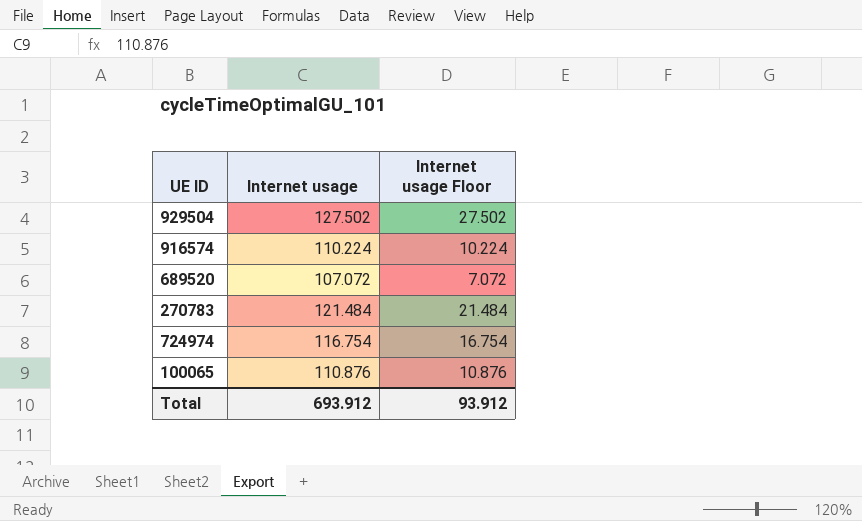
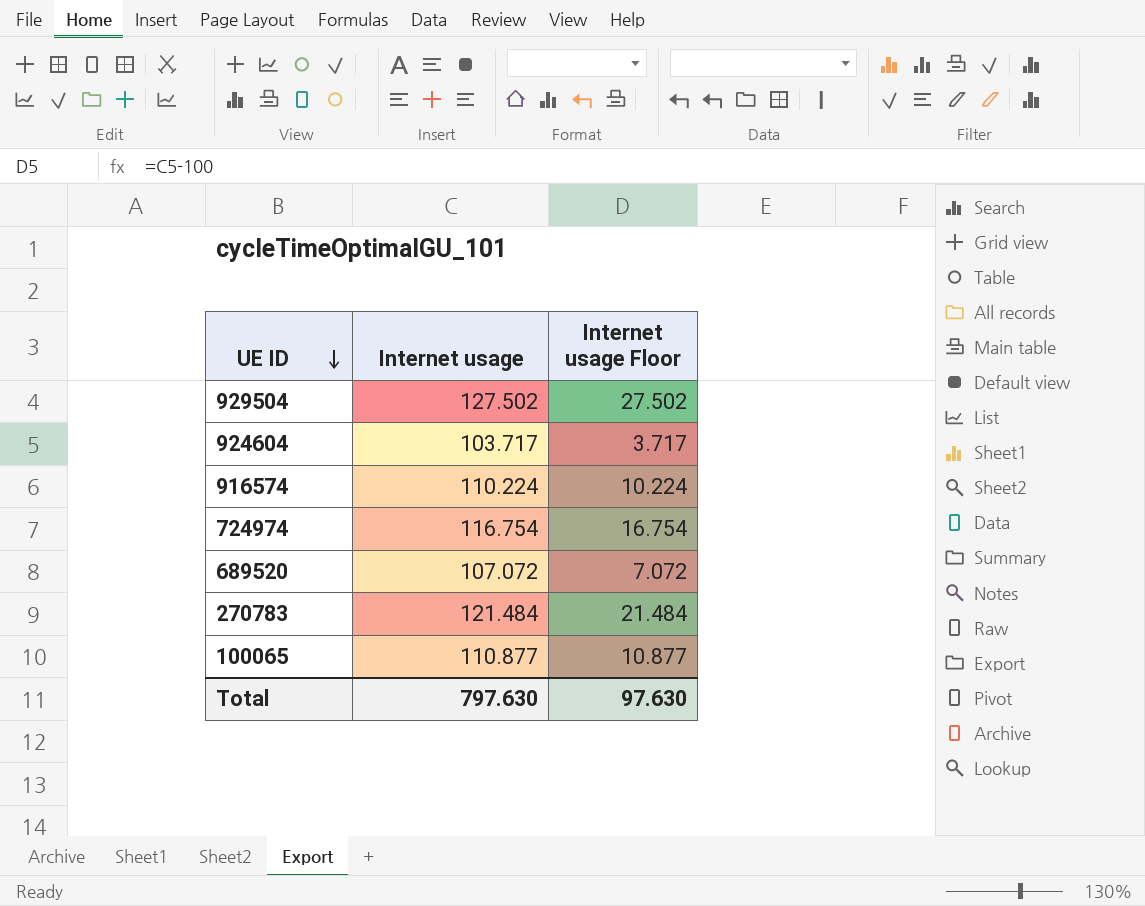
row order: none -> UE ID descending
row 924604: none -> 103.717 | 3.717
100065 | Internet usage: 110.876 -> 110.877
100065 | Internet usage Floor: 10.876 -> 10.877
Total | Internet usage: 693.912 -> 797.630
Total | Internet usage Floor: 93.912 -> 97.630

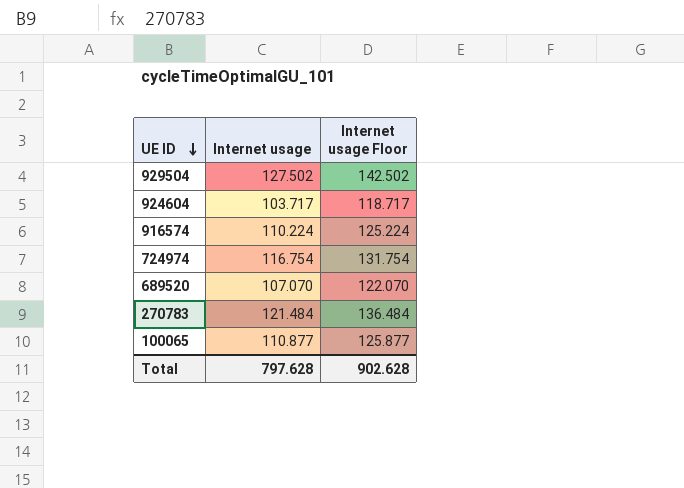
column Internet usage Floor | formula: [Internet usage] - 100 -> [Internet usage] + 15
689520 | Internet usage: 107.072 -> 107.070
Total | Internet usage: 797.630 -> 797.628
Total | Internet usage Floor: 97.630 -> 902.628

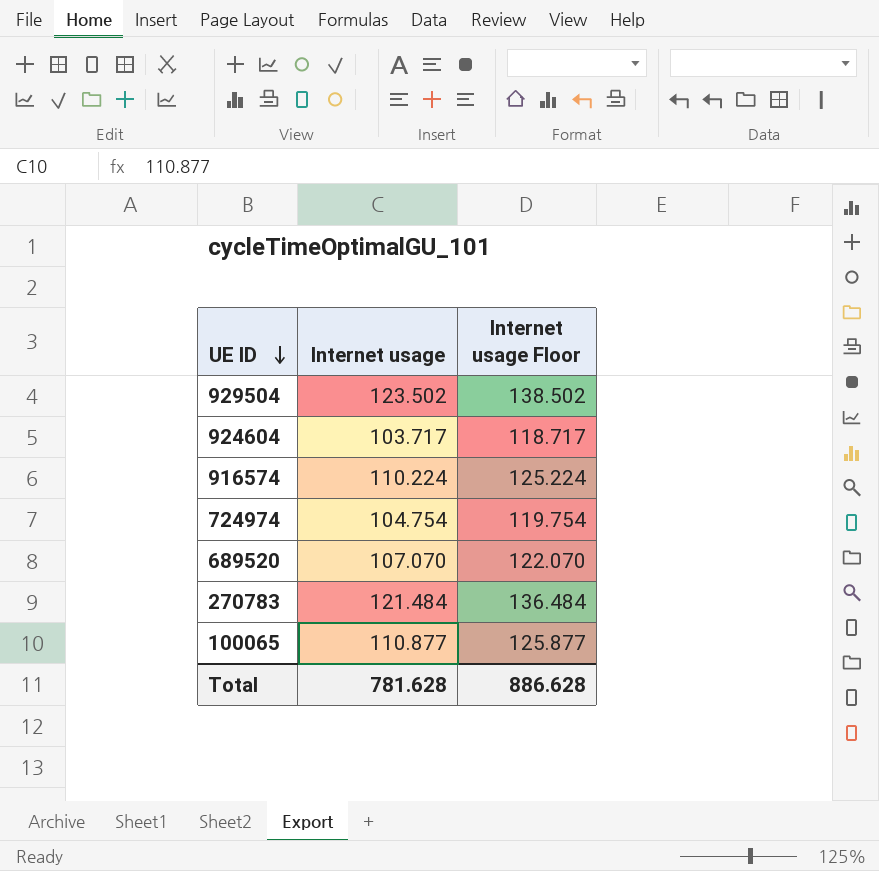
929504 | Internet usage: 127.502 -> 123.502
929504 | Internet usage Floor: 142.502 -> 138.502
724974 | Internet usage: 116.754 -> 104.754
724974 | Internet usage Floor: 131.754 -> 119.754
Total | Internet usage: 797.628 -> 781.628
Total | Internet usage Floor: 902.628 -> 886.628

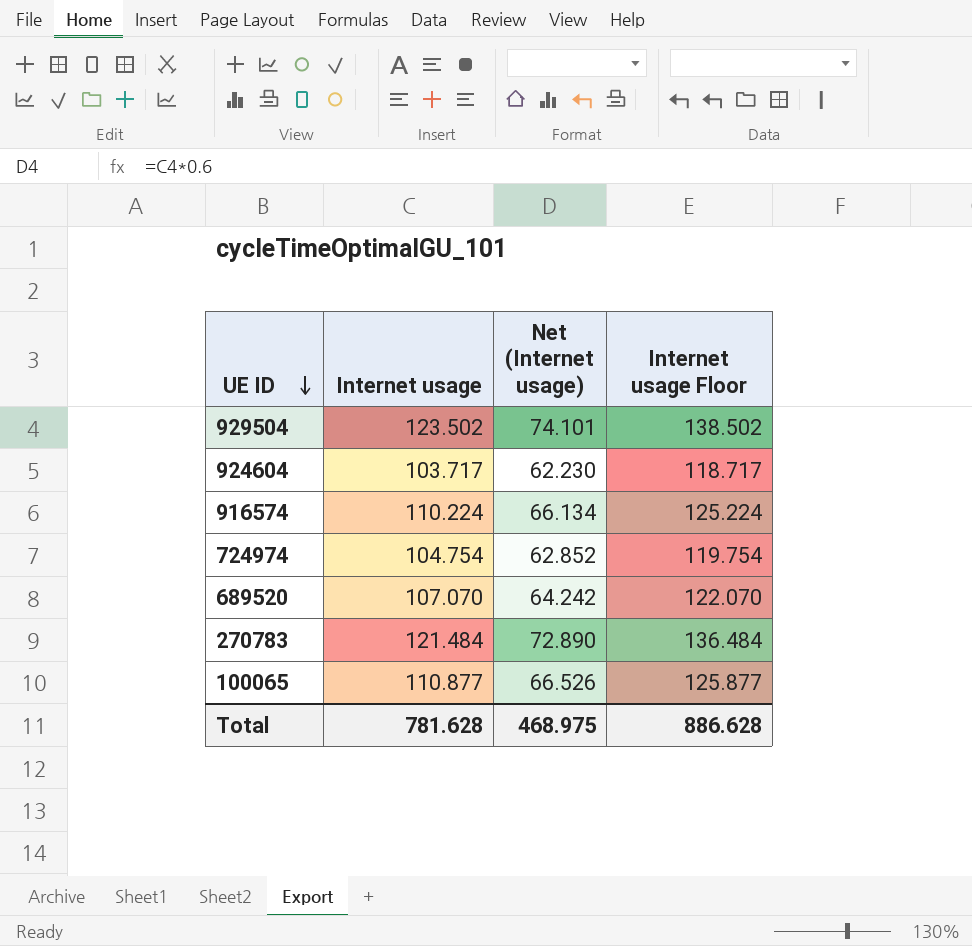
column Net (Internet usage) | formula: none -> [Internet usage] * 0.6

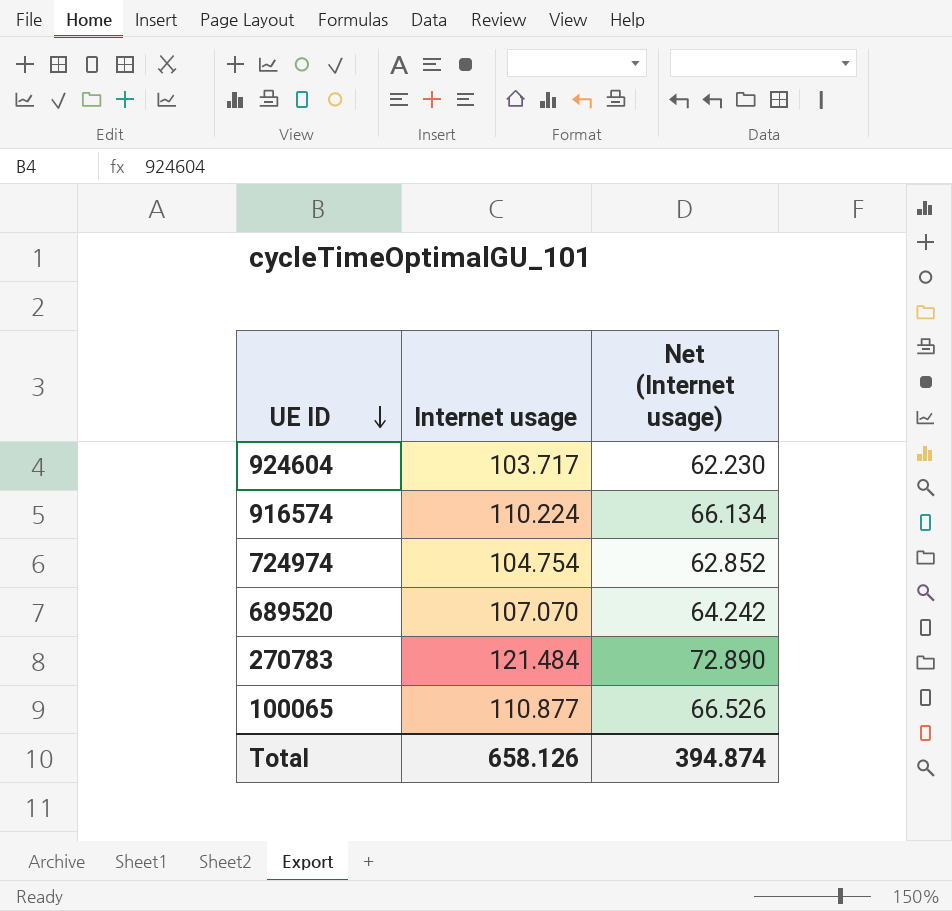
column Internet usage Floor | formula: [Internet usage] + 15 -> none
row 929504: 123.502 | 74.101 | 138.502 -> none
Total | Internet usage: 781.628 -> 658.126
Total | Net (Internet usage): 468.975 -> 394.874

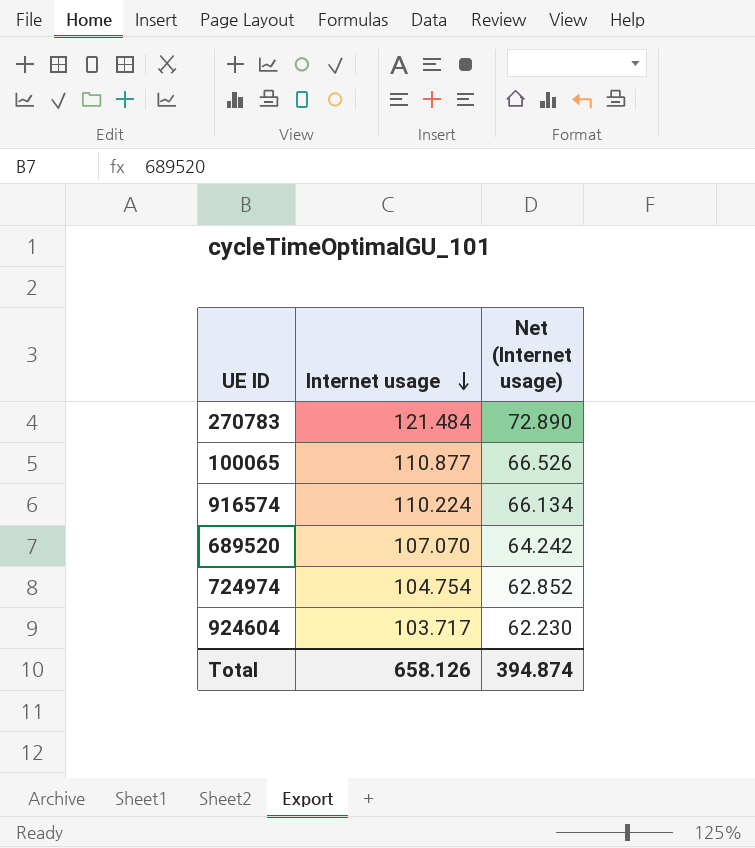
row order: UE ID descending -> Internet usage descending

